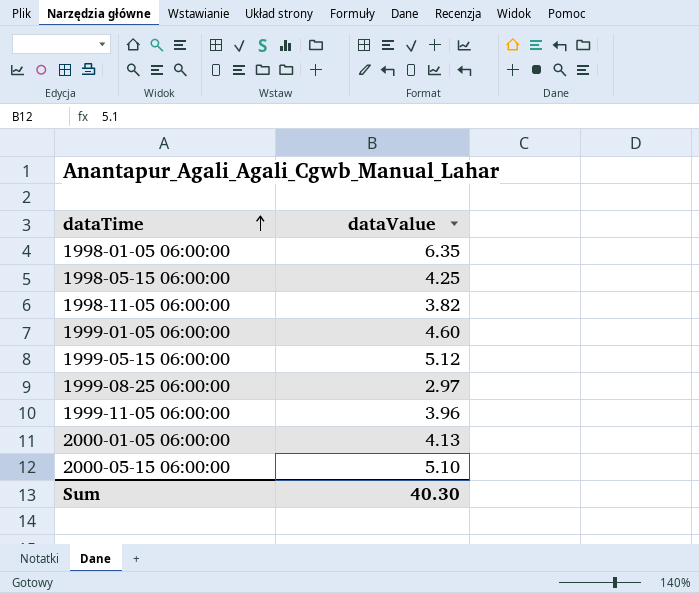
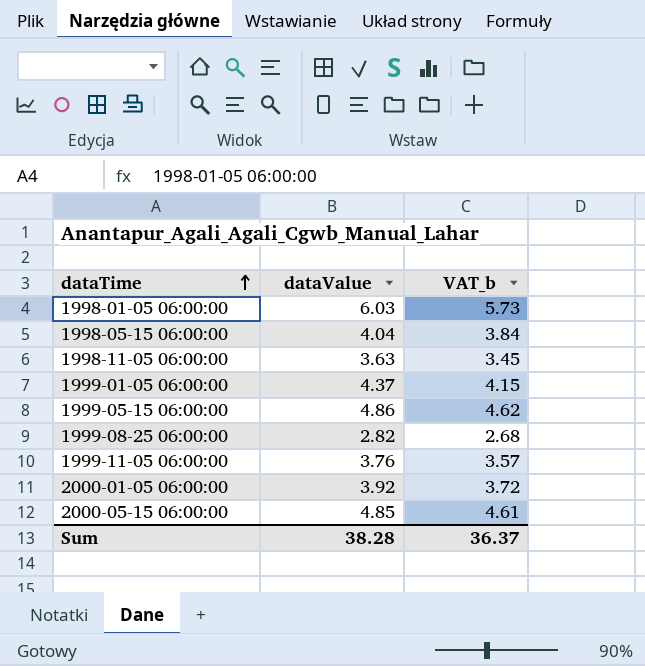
column VAT_b | formula: none -> [dataValue] * 0.95
1998-01-05 06:00:00 | dataValue: 6.35 -> 6.03
1998-05-15 06:00:00 | dataValue: 4.25 -> 4.04
1998-11-05 06:00:00 | dataValue: 3.82 -> 3.63
1999-01-05 06:00:00 | dataValue: 4.60 -> 4.37
1999-05-15 06:00:00 | dataValue: 5.12 -> 4.86
1999-08-25 06:00:00 | dataValue: 2.97 -> 2.82
1999-11-05 06:00:00 | dataValue: 3.96 -> 3.76
2000-01-05 06:00:00 | dataValue: 4.13 -> 3.92
2000-05-15 06:00:00 | dataValue: 5.10 -> 4.85
Sum | dataValue: 40.30 -> 38.28

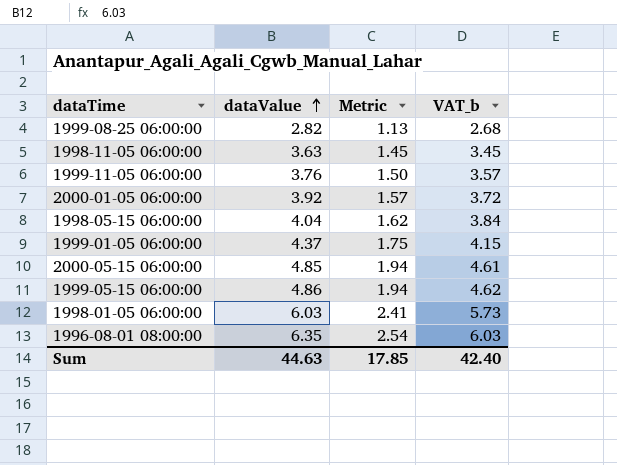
row order: dataTime ascending -> dataValue ascending
column Metric | formula: none -> [dataValue] * 0.4
row 1996-08-01 08:00:00: none -> 6.35 | 2.54 | 6.03
Sum | dataValue: 38.28 -> 44.63
Sum | VAT_b: 36.37 -> 42.40

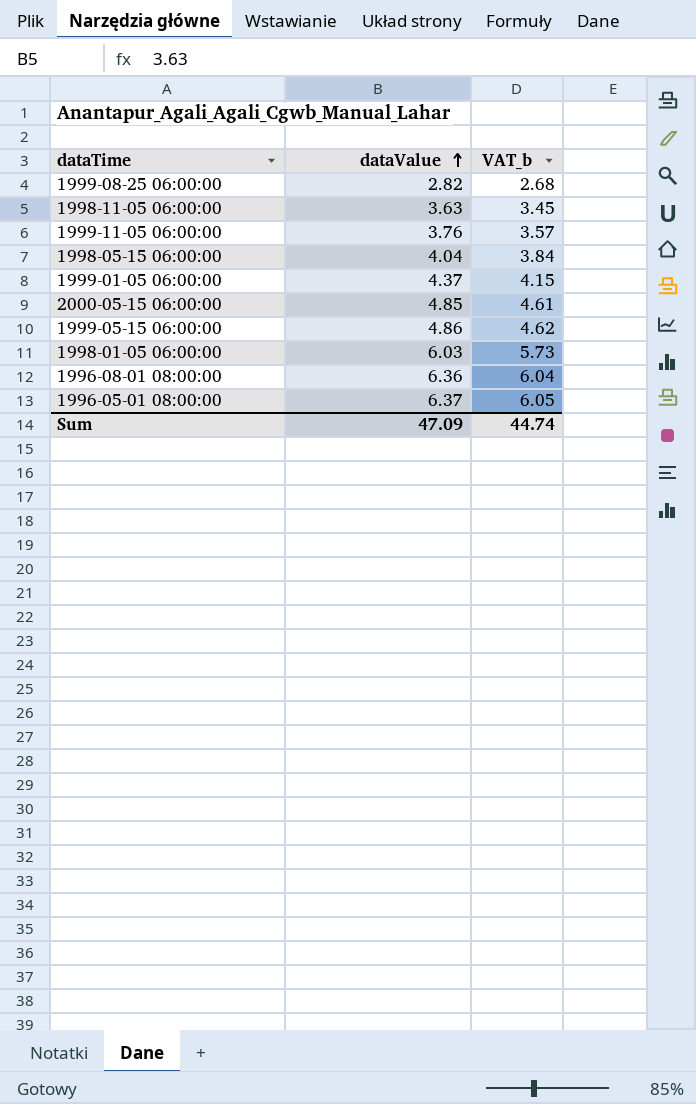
column Metric | formula: [dataValue] * 0.4 -> none
row 2000-01-05 06:00:00: 3.92 | 1.57 | 3.72 -> none
1996-08-01 08:00:00 | dataValue: 6.35 -> 6.36
1996-08-01 08:00:00 | VAT_b: 6.03 -> 6.04
row 1996-05-01 08:00:00: none -> 6.37 | 6.05
Sum | dataValue: 44.63 -> 47.09
Sum | VAT_b: 42.40 -> 44.74

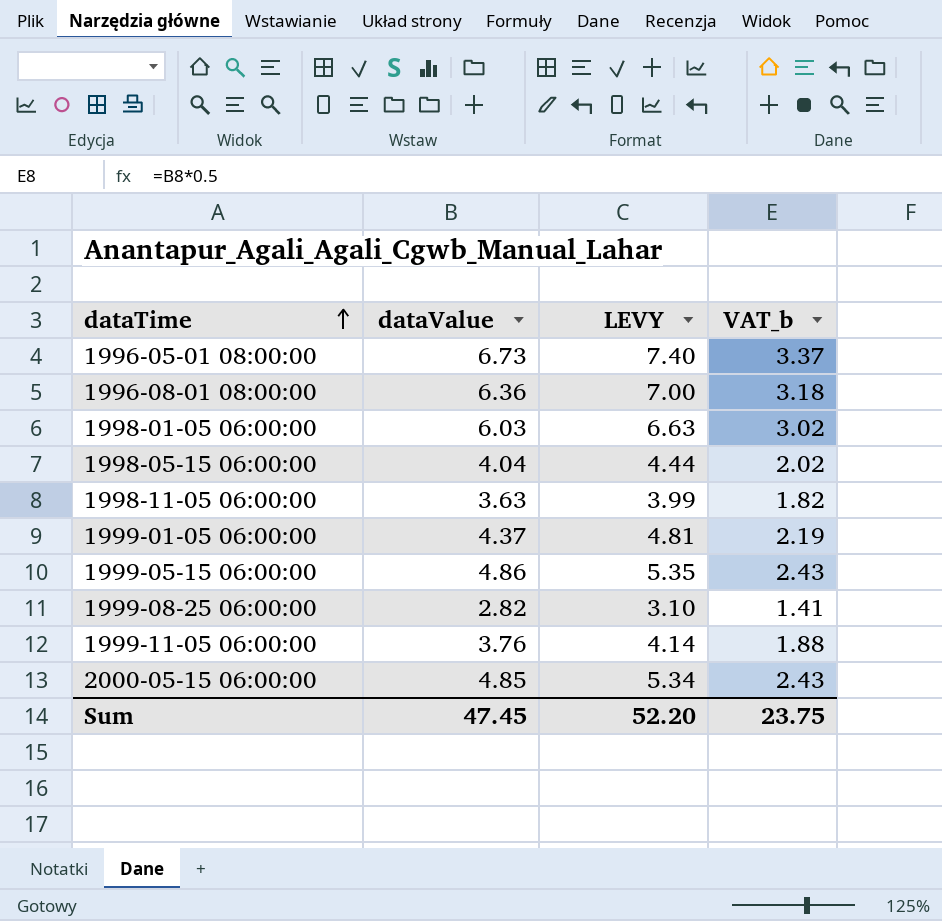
row order: dataValue ascending -> dataTime ascending
column LEVY | formula: none -> [dataValue] * 1.1
column VAT_b | formula: [dataValue] * 0.95 -> [dataValue] * 0.5
1996-05-01 08:00:00 | dataValue: 6.37 -> 6.73
Sum | dataValue: 47.09 -> 47.45
Sum | VAT_b: 44.74 -> 23.75

